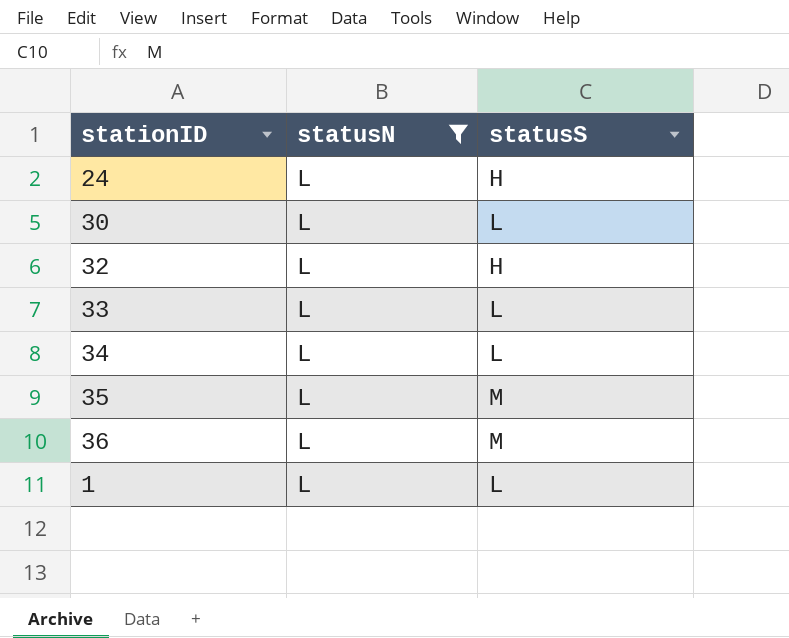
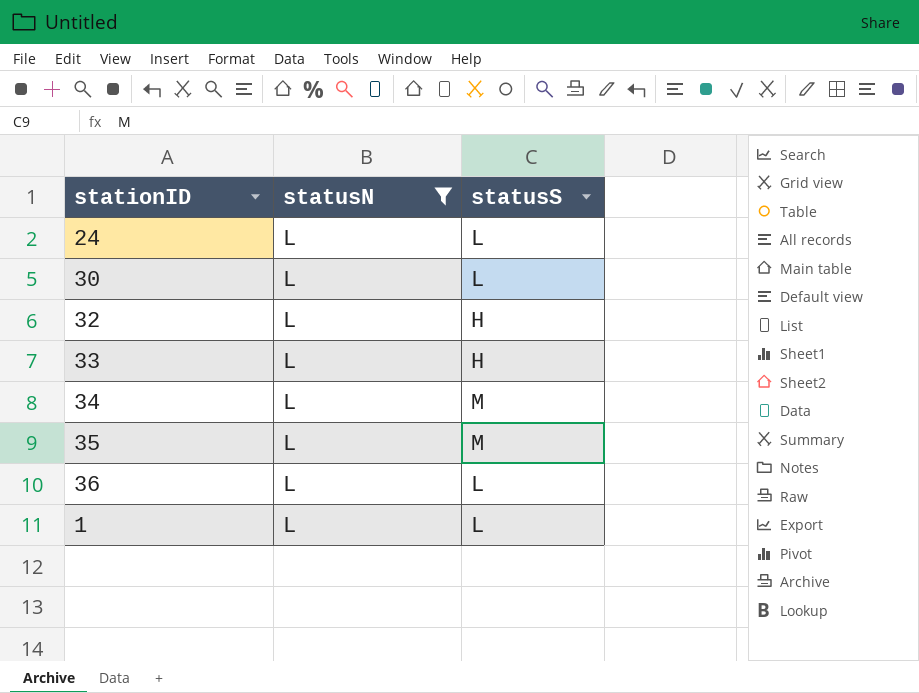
24 | statusS: H -> L
33 | statusS: L -> H
34 | statusS: L -> M
36 | statusS: M -> L

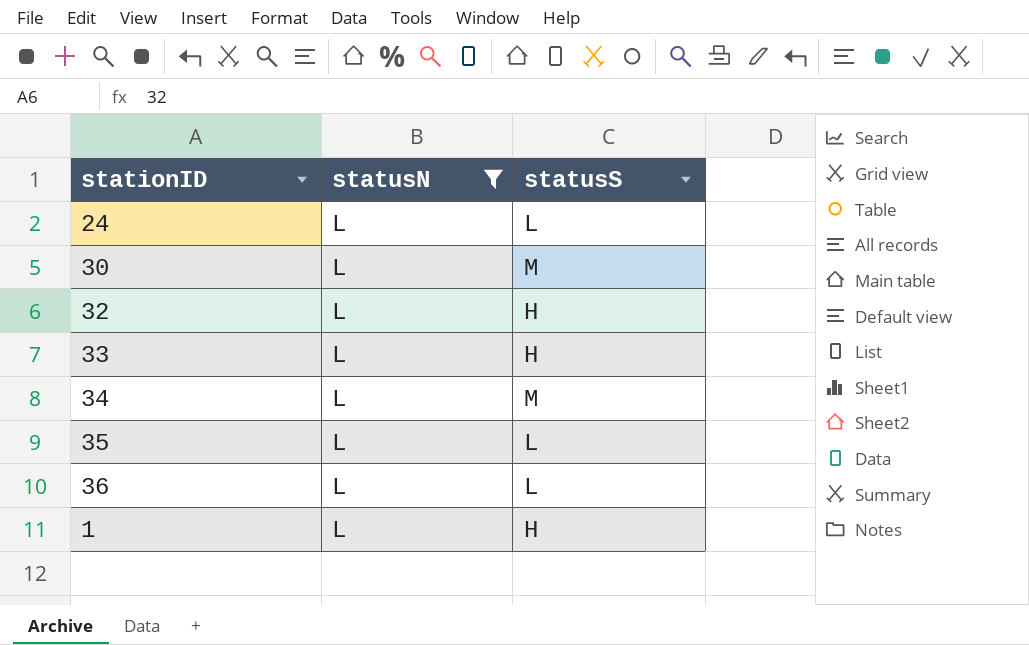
30 | statusS: L -> M
35 | statusS: M -> L
1 | statusS: L -> H

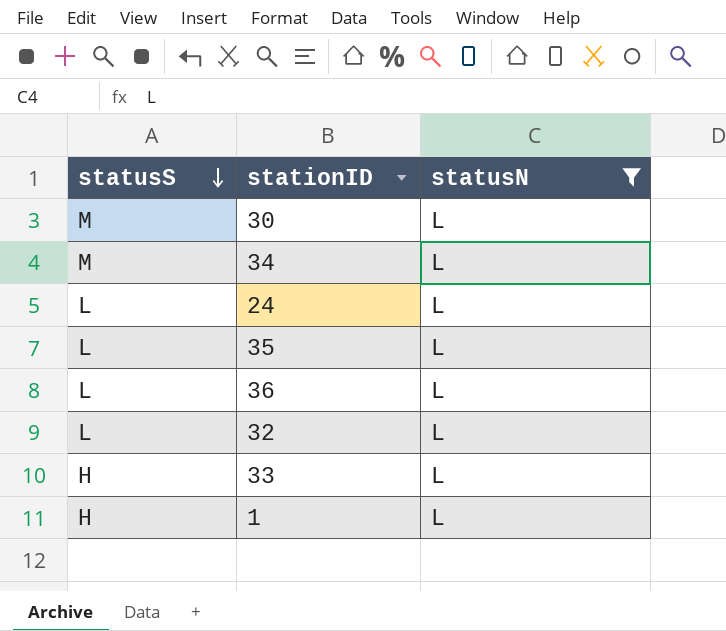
row order: none -> statusS descending
column statusS | position: 3 -> 1
32 | statusS: H -> L

